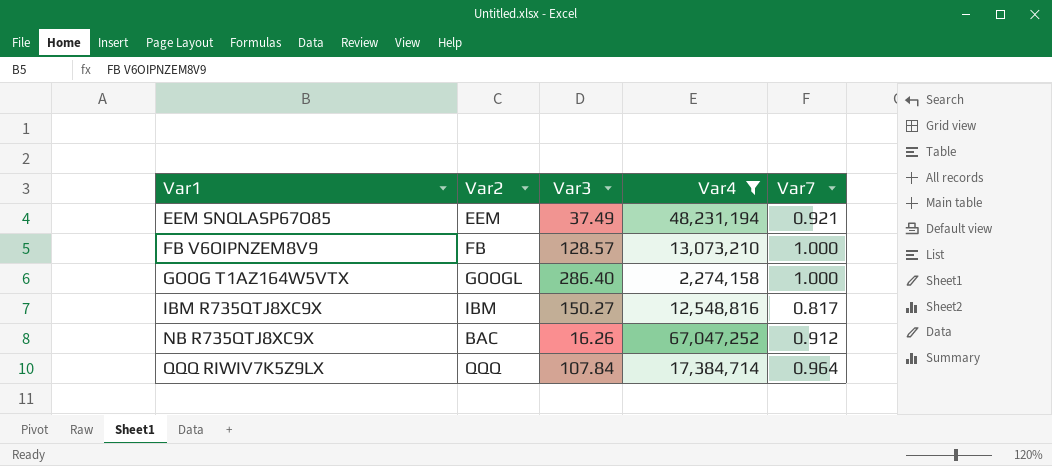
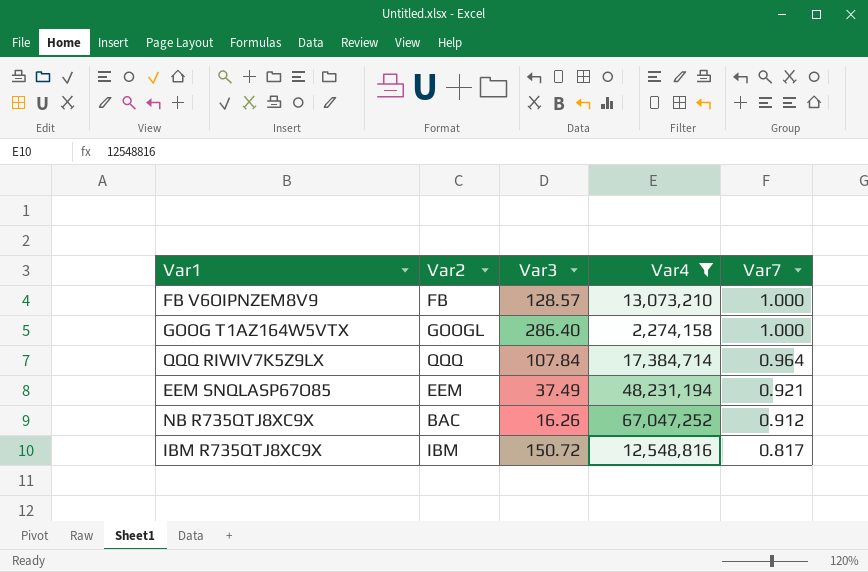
row order: Var1 ascending -> Var7 descending
IBM R735QTJ8XC9X | Var3: 150.27 -> 150.72

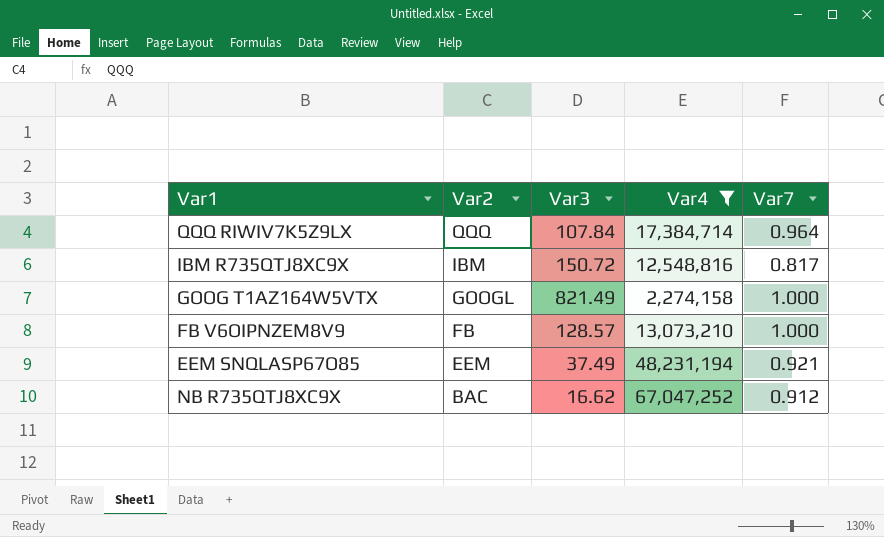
row order: Var7 descending -> Var2 descending
GOOG T1AZ164W5VTX | Var3: 286.40 -> 821.49
NB R735QTJ8XC9X | Var3: 16.26 -> 16.62

